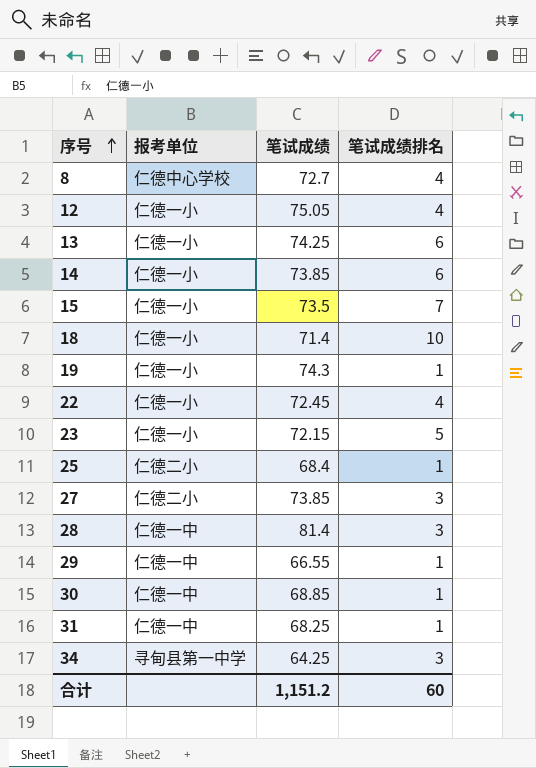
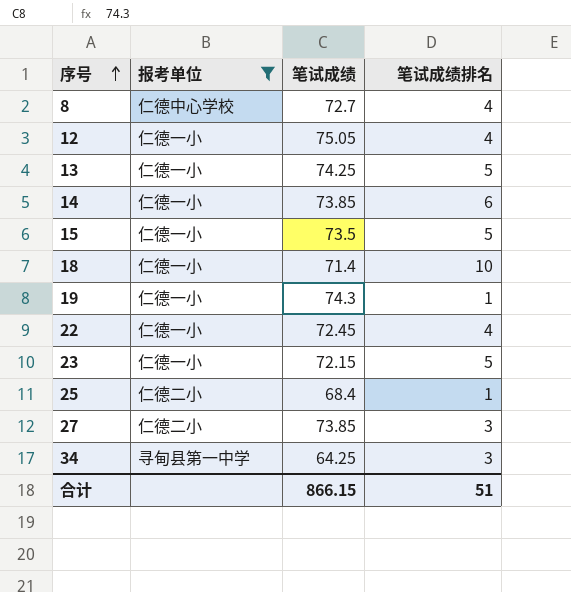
filter: none -> 报考单位 != 仁德一中
13 | 笔试成绩排名: 6 -> 5
15 | 笔试成绩排名: 7 -> 5
合计 | 笔试成绩: 1,151.2 -> 866.15
合计 | 笔试成绩排名: 60 -> 51

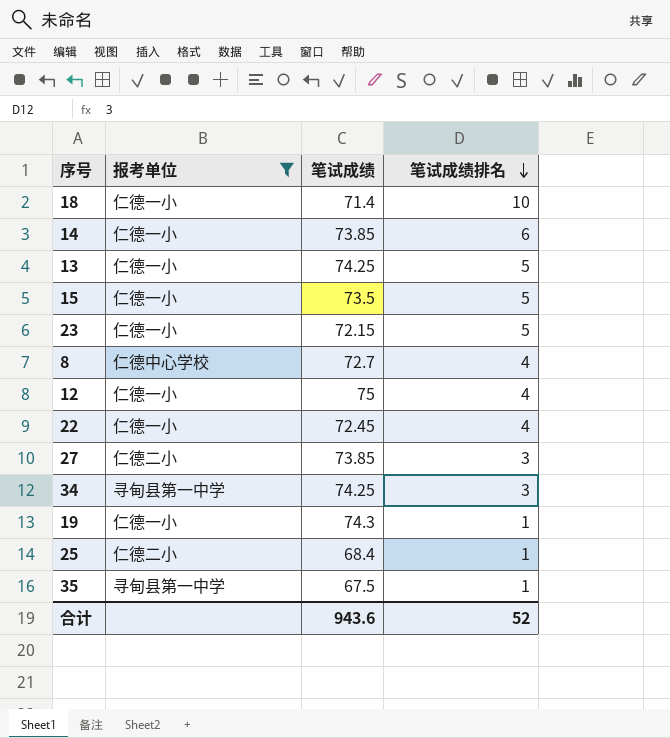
row order: 序号 ascending -> 笔试成绩排名 descending
12 | 笔试成绩: 75.05 -> 75
34 | 笔试成绩: 64.25 -> 74.25
row 35: none -> 寻甸县第一中学 | 67.5 | 1
合计 | 笔试成绩: 866.15 -> 943.6
合计 | 笔试成绩排名: 51 -> 52

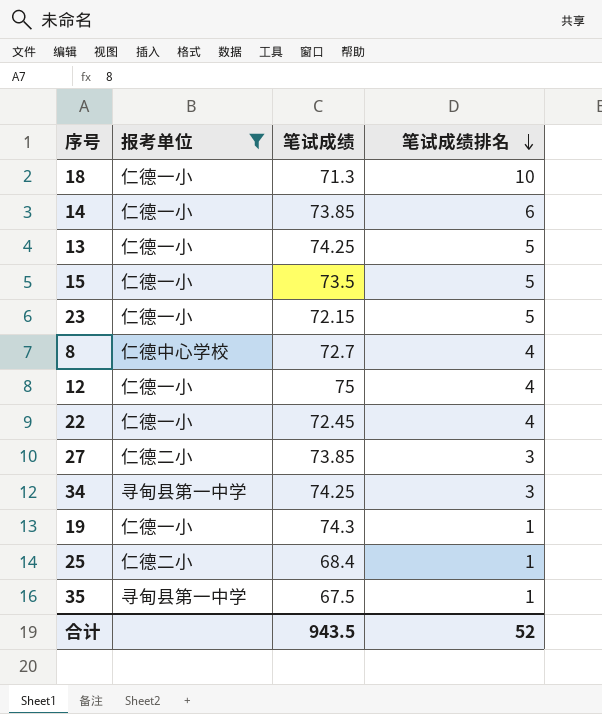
18 | 笔试成绩: 71.4 -> 71.3
合计 | 笔试成绩: 943.6 -> 943.5

